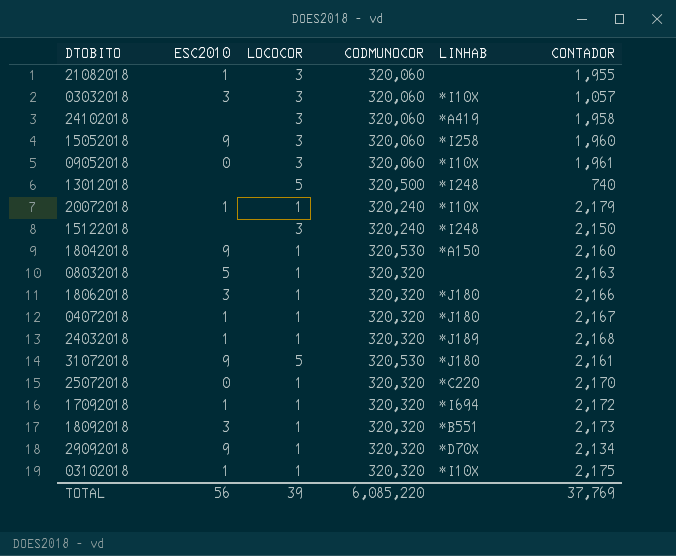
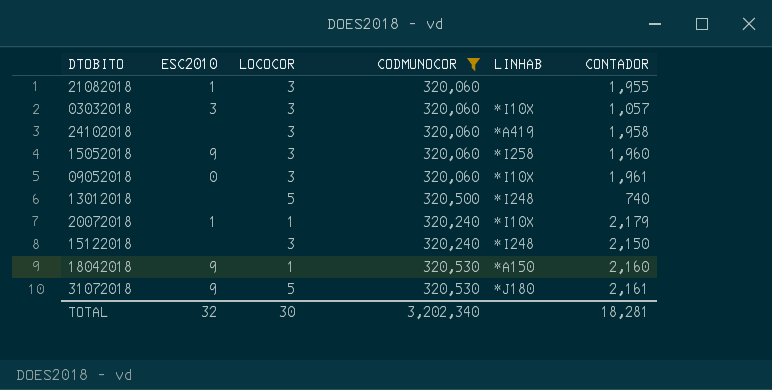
filter: none -> CODMUNOCOR != 320,320
TOTAL | ESC2010: 56 -> 32
TOTAL | LOCOCOR: 39 -> 30
TOTAL | CODMUNOCOR: 6,085,220 -> 3,202,340
TOTAL | CONTADOR: 37,769 -> 18,281

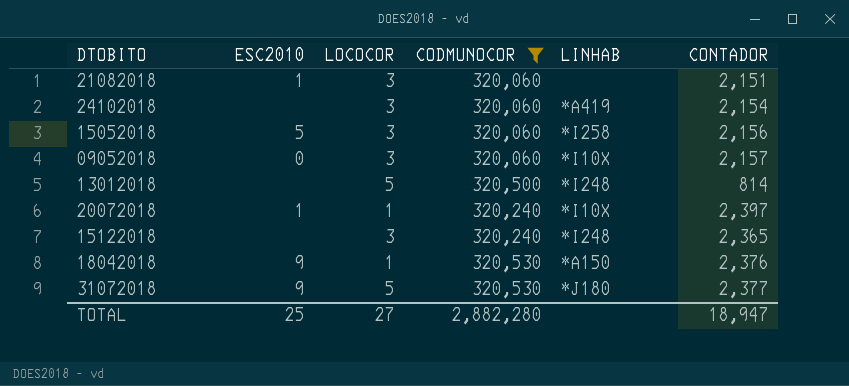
row 03032018: 3 | 3 | 320,060 | *I10X | 1,057 -> none
21082018 | CONTADOR: 1,955 -> 2,151
24102018 | CONTADOR: 1,958 -> 2,154
15052018 | ESC2010: 9 -> 5
15052018 | CONTADOR: 1,960 -> 2,156
09052018 | CONTADOR: 1,961 -> 2,157
13012018 | CONTADOR: 740 -> 814
20072018 | CONTADOR: 2,179 -> 2,397
15122018 | CONTADOR: 2,150 -> 2,365
18042018 | CONTADOR: 2,160 -> 2,376
31072018 | CONTADOR: 2,161 -> 2,377
TOTAL | ESC2010: 32 -> 25
TOTAL | LOCOCOR: 30 -> 27
TOTAL | CODMUNOCOR: 3,202,340 -> 2,882,280
TOTAL | CONTADOR: 18,281 -> 18,947

